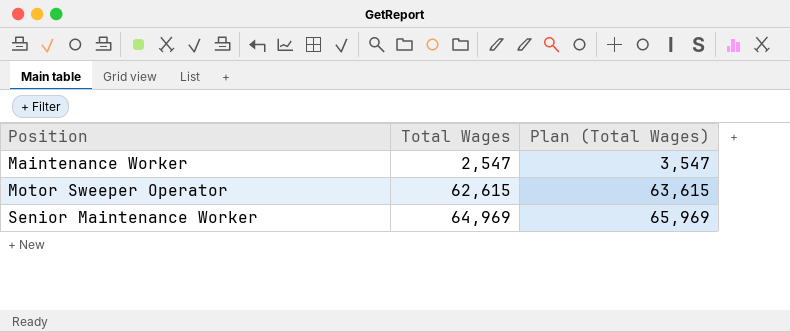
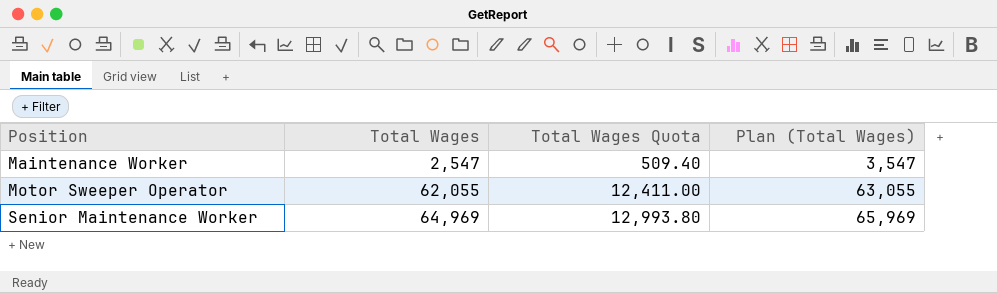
column Total Wages Quota | formula: none -> [Total Wages] * 0.2
Motor Sweeper Operator | Total Wages: 62,615 -> 62,055
Motor Sweeper Operator | Plan (Total Wages): 63,615 -> 63,055

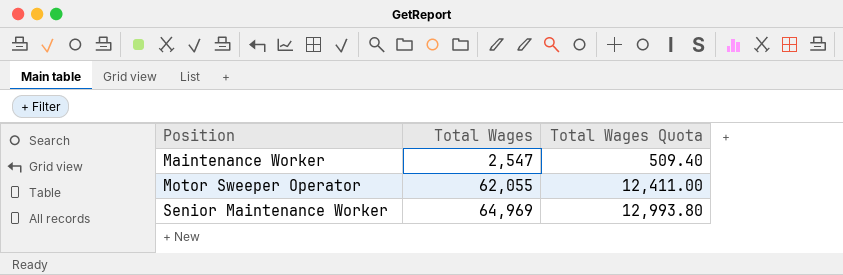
column Plan (Total Wages) | formula: [Total Wages] + 1000 -> none

